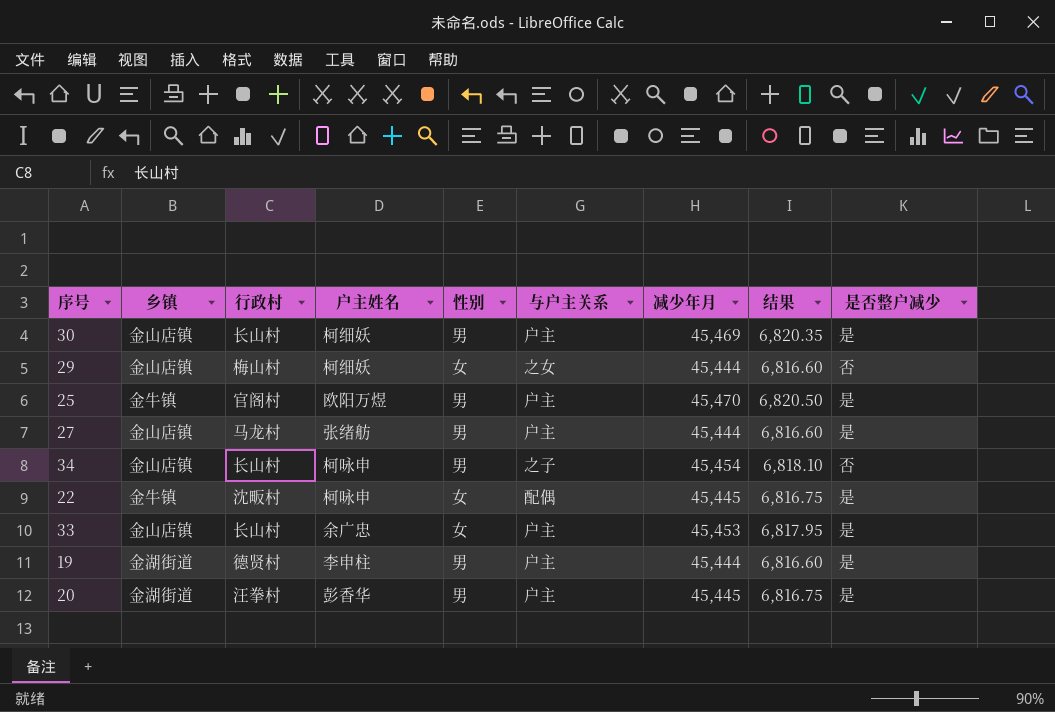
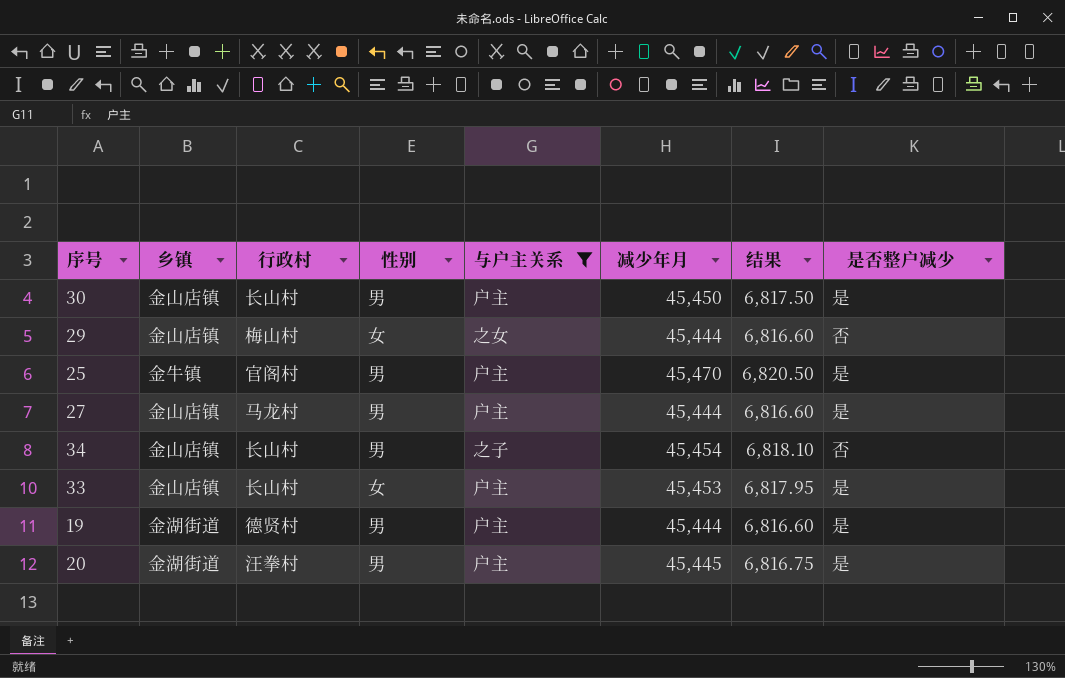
filter: none -> 与户主关系 != 配偶
column 户主姓名 | position: 4 -> none
30 | 减少年月: 45,469 -> 45,450
30 | 结果: 6,820.35 -> 6,817.50

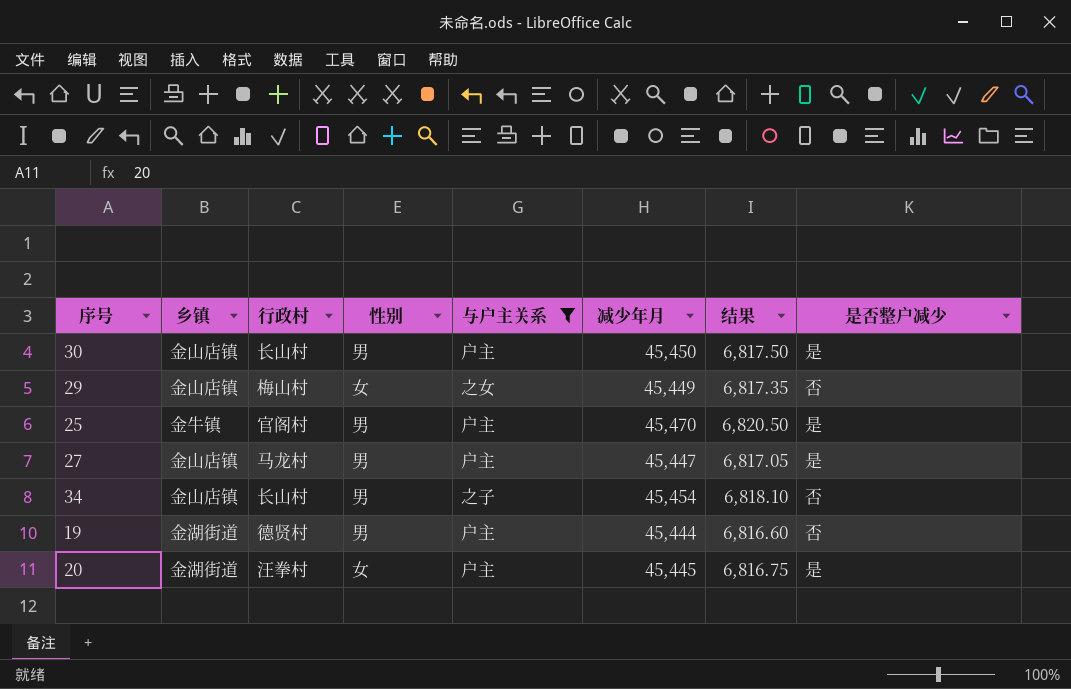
row 33: 金山店镇 | 长山村 | 女 | 户主 | 45,453 | 6,817.95 | 是 -> none
29 | 减少年月: 45,444 -> 45,449
29 | 结果: 6,816.60 -> 6,817.35
27 | 减少年月: 45,444 -> 45,447
27 | 结果: 6,816.60 -> 6,817.05
19 | 是否整户减少: 是 -> 否
20 | 性别: 男 -> 女

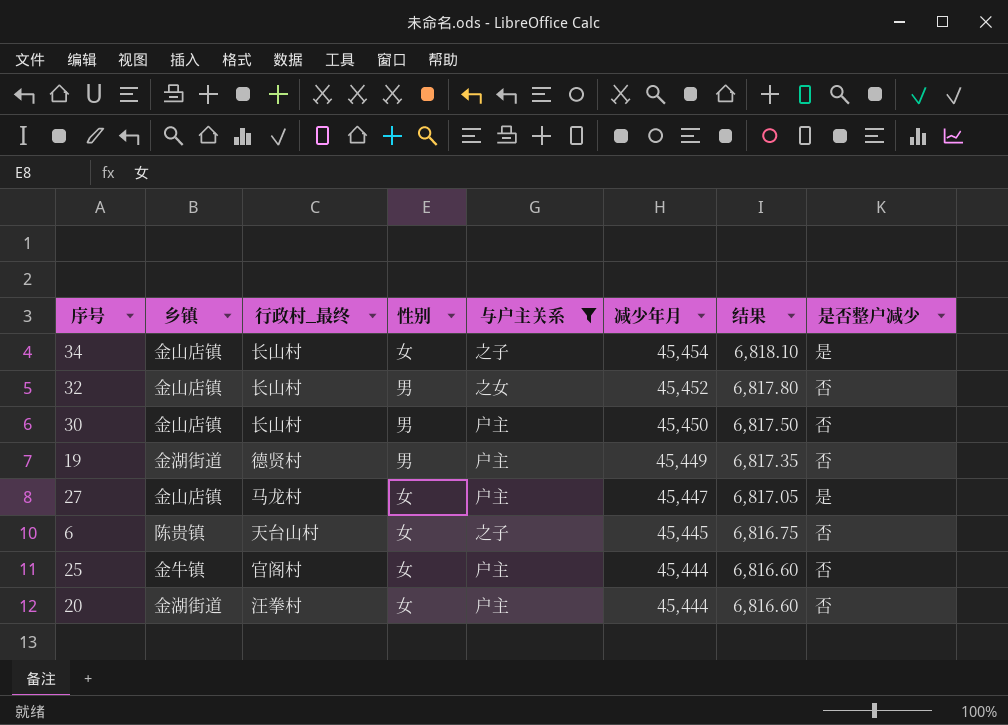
row order: none -> 减少年月 descending
column name: 行政村 -> 行政村_最终
row 29: 金山店镇 | 梅山村 | 女 | 之女 | 45,449 | 6,817.35 | 否 -> none
34 | 性别: 男 -> 女
34 | 是否整户减少: 否 -> 是
row 32: none -> 金山店镇 | 长山村 | 男 | 之女 | 45,452 | 6,817.80 | 否
30 | 是否整户减少: 是 -> 否
19 | 减少年月: 45,444 -> 45,449
19 | 结果: 6,816.60 -> 6,817.35
27 | 性别: 男 -> 女
row 6: none -> 陈贵镇 | 天台山村 | 女 | 之子 | 45,445 | 6,816.75 | 否
25 | 性别: 男 -> 女
25 | 减少年月: 45,470 -> 45,444
25 | 结果: 6,820.50 -> 6,816.60
25 | 是否整户减少: 是 -> 否
20 | 减少年月: 45,445 -> 45,444
20 | 结果: 6,816.75 -> 6,816.60
20 | 是否整户减少: 是 -> 否

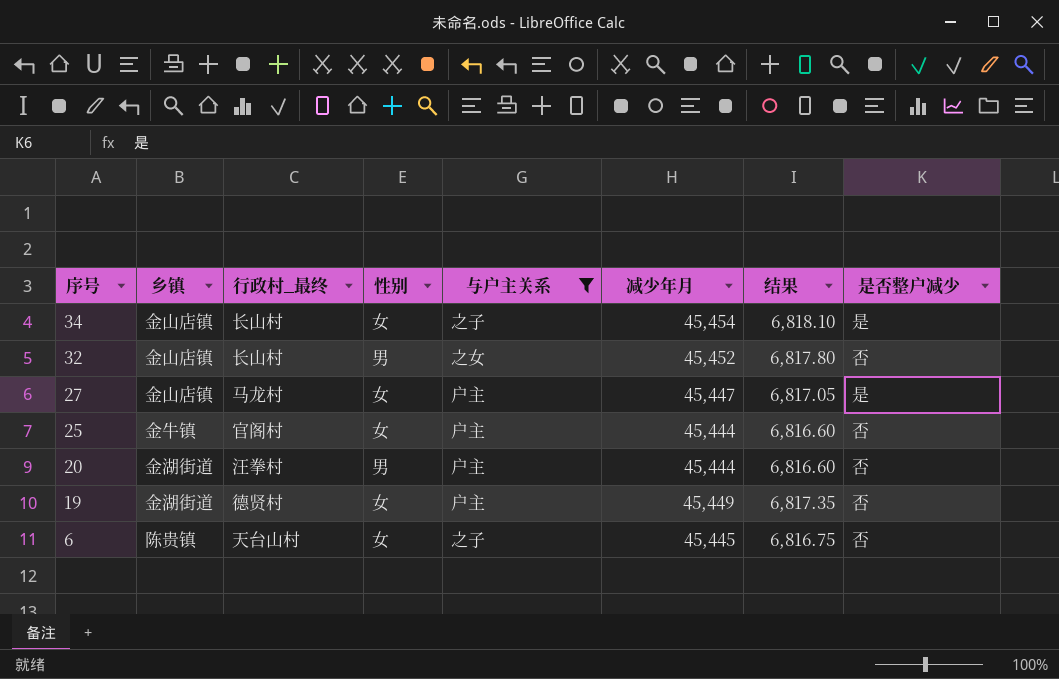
row order: 减少年月 descending -> 序号 descending
row 30: 金山店镇 | 长山村 | 男 | 户主 | 45,450 | 6,817.50 | 否 -> none
20 | 性别: 女 -> 男
19 | 性别: 男 -> 女

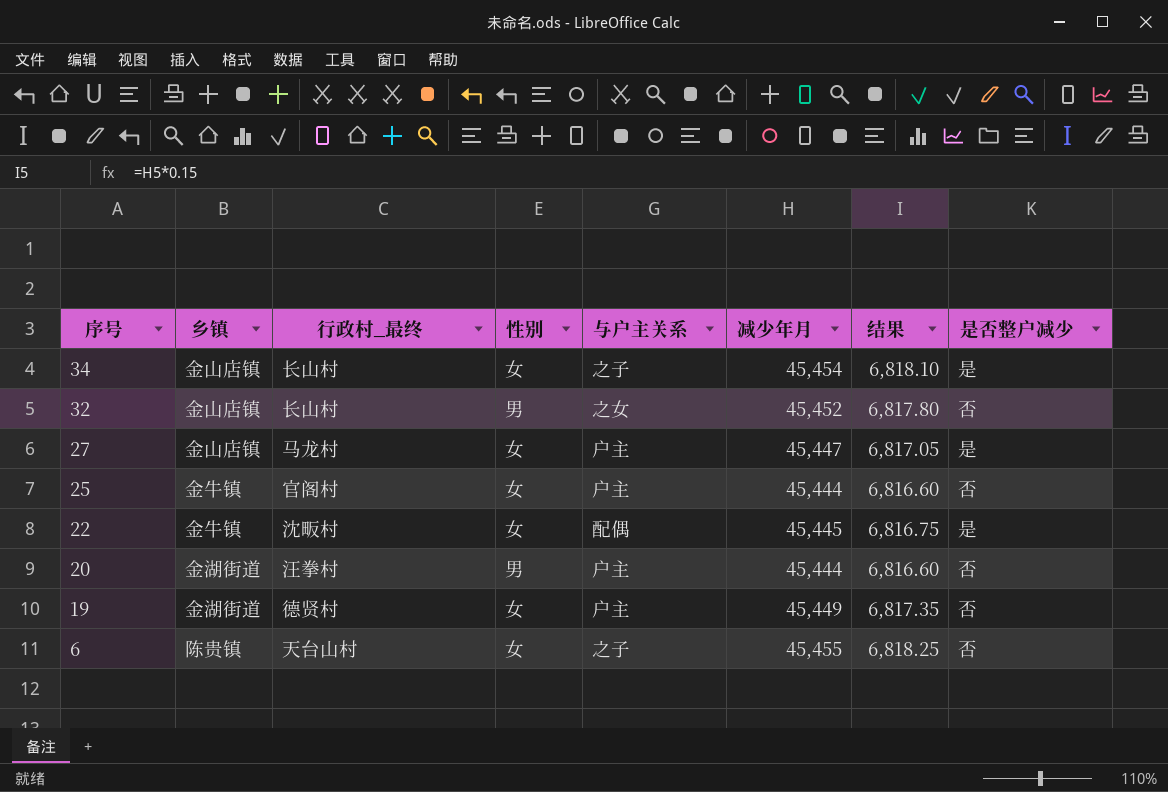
filter: 与户主关系 != 配偶 -> none
6 | 减少年月: 45,445 -> 45,455
6 | 结果: 6,816.75 -> 6,818.25

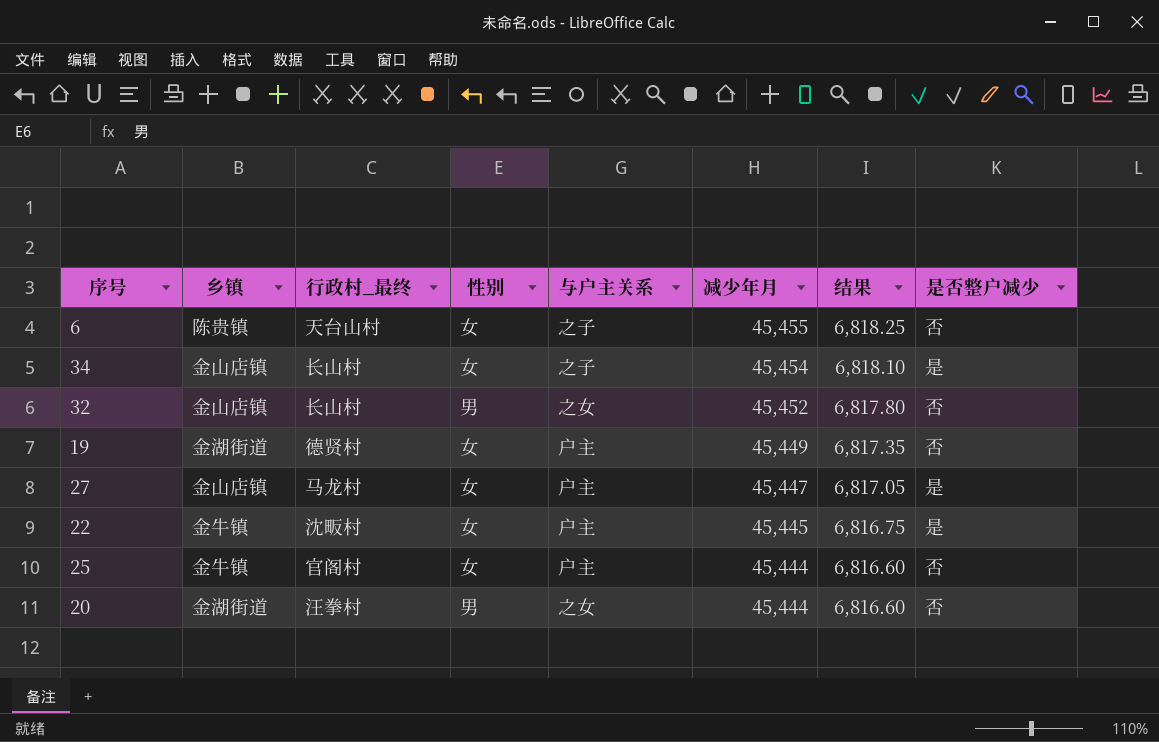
row order: 序号 descending -> 减少年月 descending
22 | 与户主关系: 配偶 -> 户主
20 | 与户主关系: 户主 -> 之女

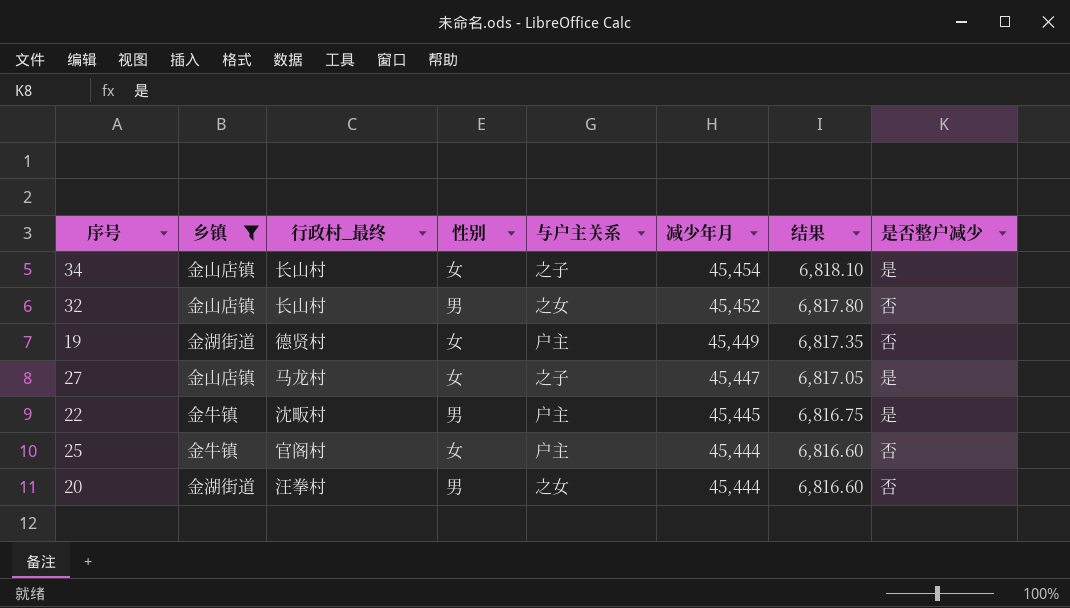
filter: none -> 乡镇 != 陈贵镇
27 | 与户主关系: 户主 -> 之子
22 | 性别: 女 -> 男

